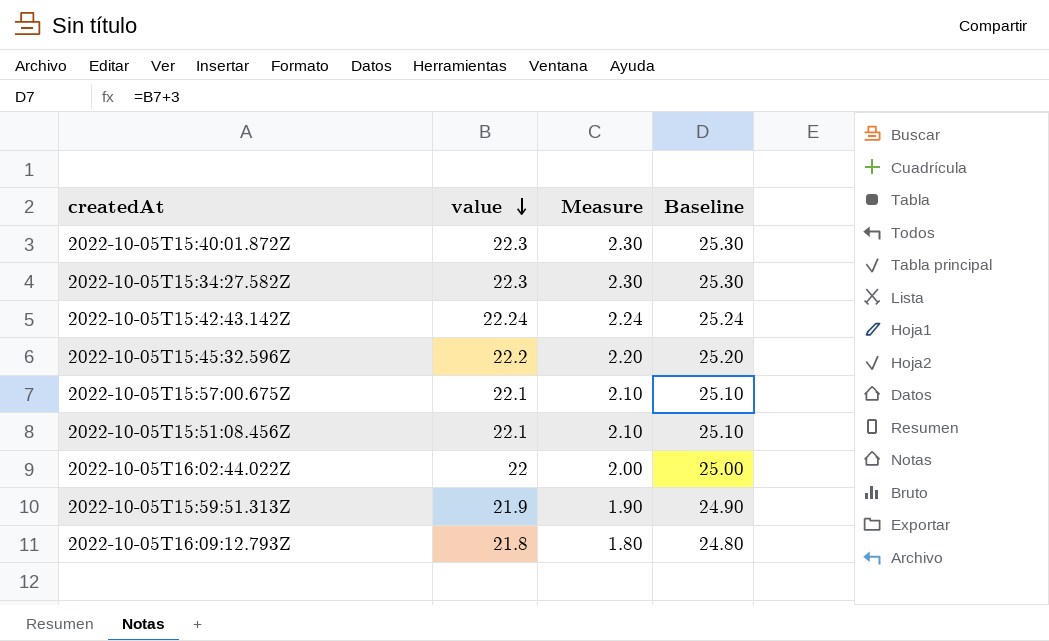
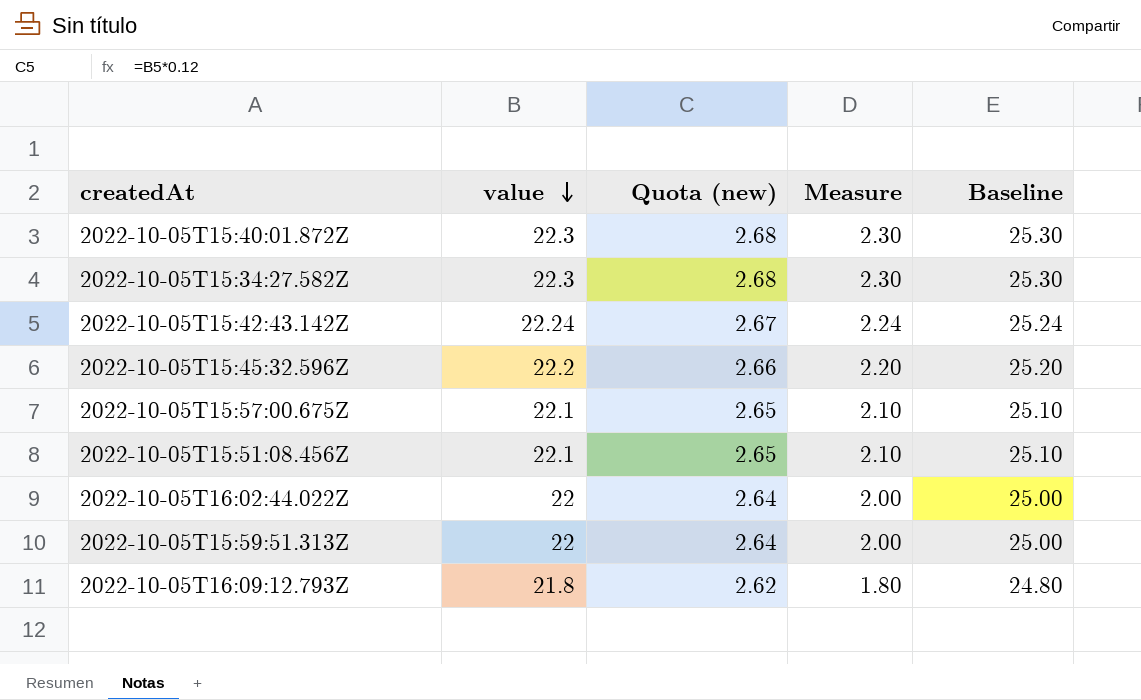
column Quota (new) | formula: none -> [value] * 0.12
2022-10-05T15:59:51.313Z | value: 21.9 -> 22
2022-10-05T15:59:51.313Z | Measure: 1.90 -> 2.00
2022-10-05T15:59:51.313Z | Baseline: 24.90 -> 25.00

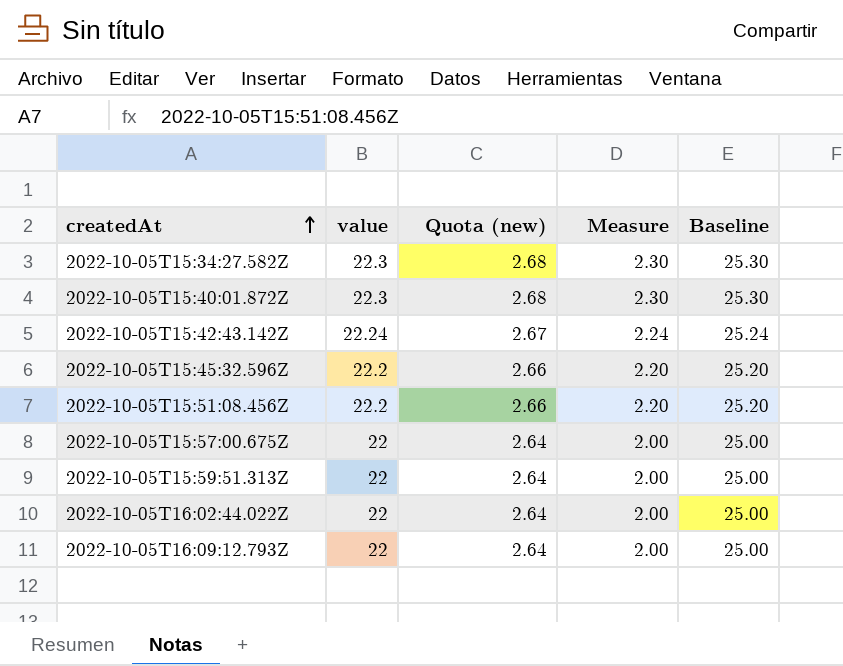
row order: value descending -> createdAt ascending
2022-10-05T15:51:08.456Z | value: 22.1 -> 22.2
2022-10-05T15:51:08.456Z | Quota (new): 2.65 -> 2.66
2022-10-05T15:51:08.456Z | Measure: 2.10 -> 2.20
2022-10-05T15:51:08.456Z | Baseline: 25.10 -> 25.20
2022-10-05T15:57:00.675Z | value: 22.1 -> 22
2022-10-05T15:57:00.675Z | Quota (new): 2.65 -> 2.64
2022-10-05T15:57:00.675Z | Measure: 2.10 -> 2.00
2022-10-05T15:57:00.675Z | Baseline: 25.10 -> 25.00
2022-10-05T16:09:12.793Z | value: 21.8 -> 22
2022-10-05T16:09:12.793Z | Quota (new): 2.62 -> 2.64
2022-10-05T16:09:12.793Z | Measure: 1.80 -> 2.00
2022-10-05T16:09:12.793Z | Baseline: 24.80 -> 25.00

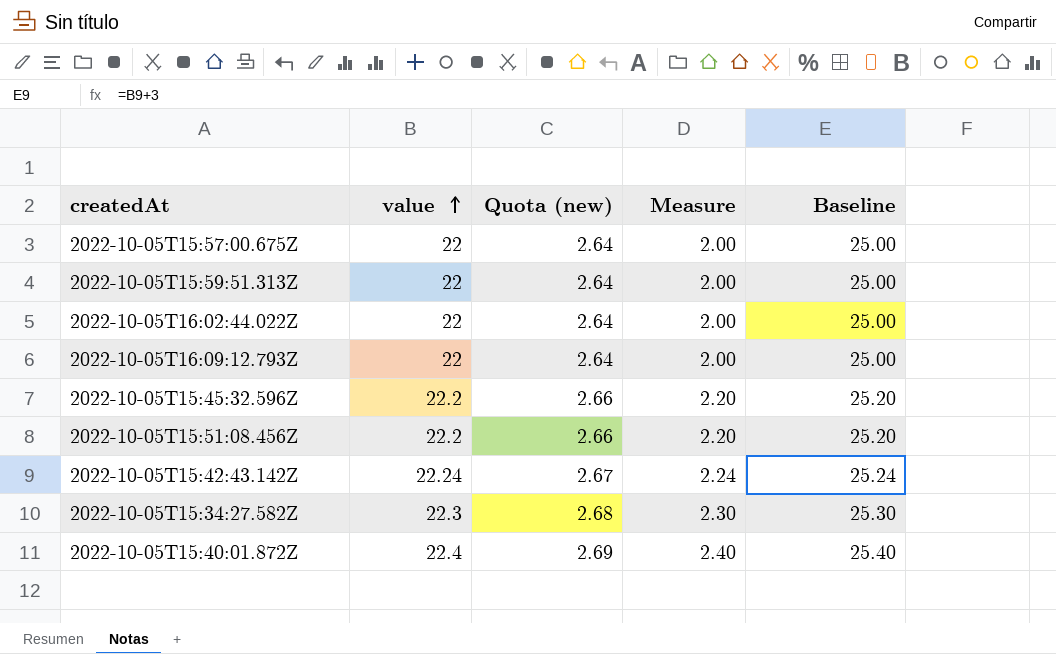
row order: createdAt ascending -> value ascending
2022-10-05T15:40:01.872Z | value: 22.3 -> 22.4
2022-10-05T15:40:01.872Z | Quota (new): 2.68 -> 2.69
2022-10-05T15:40:01.872Z | Measure: 2.30 -> 2.40
2022-10-05T15:40:01.872Z | Baseline: 25.30 -> 25.40

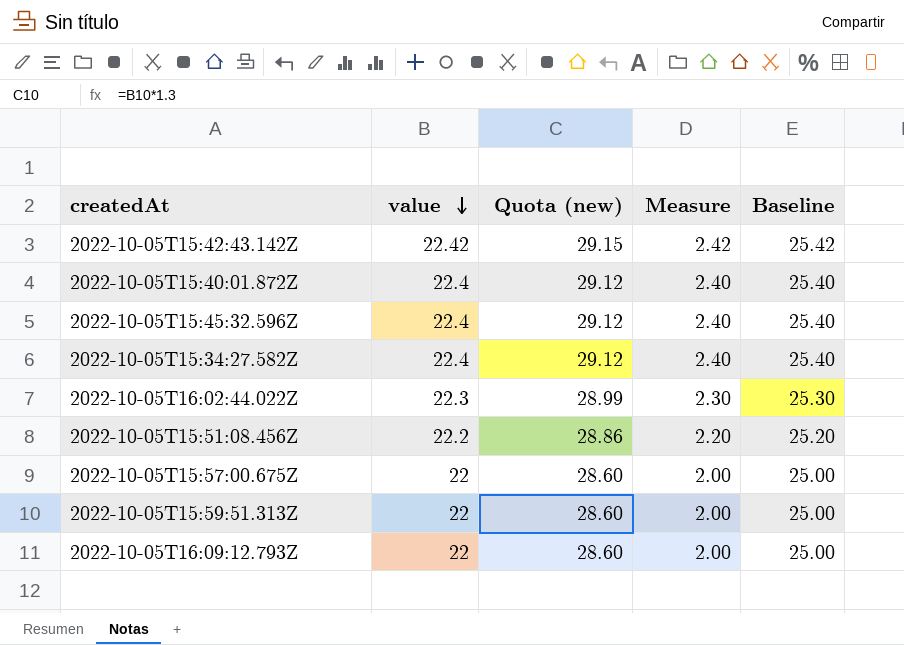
row order: value ascending -> value descending
column Quota (new) | formula: [value] * 0.12 -> [value] * 1.3
2022-10-05T15:42:43.142Z | value: 22.24 -> 22.42
2022-10-05T15:42:43.142Z | Measure: 2.24 -> 2.42
2022-10-05T15:42:43.142Z | Baseline: 25.24 -> 25.42
2022-10-05T15:45:32.596Z | value: 22.2 -> 22.4
2022-10-05T15:45:32.596Z | Measure: 2.20 -> 2.40
2022-10-05T15:45:32.596Z | Baseline: 25.20 -> 25.40
2022-10-05T15:34:27.582Z | value: 22.3 -> 22.4
2022-10-05T15:34:27.582Z | Measure: 2.30 -> 2.40
2022-10-05T15:34:27.582Z | Baseline: 25.30 -> 25.40
2022-10-05T16:02:44.022Z | value: 22 -> 22.3
2022-10-05T16:02:44.022Z | Measure: 2.00 -> 2.30
2022-10-05T16:02:44.022Z | Baseline: 25.00 -> 25.30

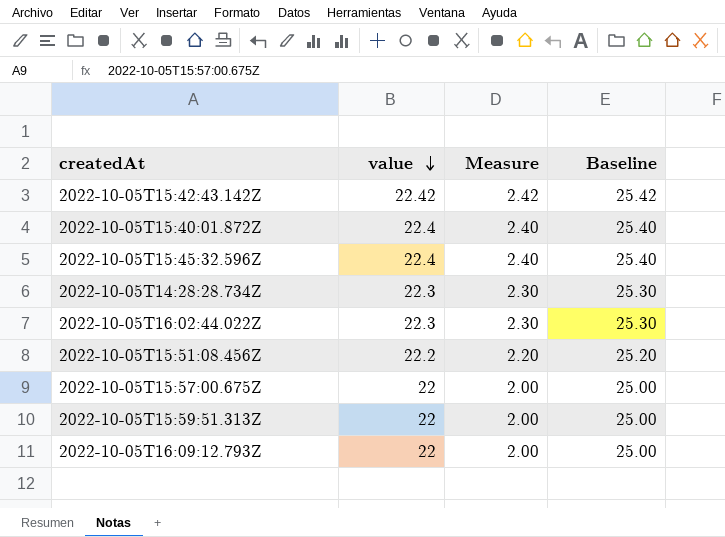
column Quota (new) | formula: [value] * 1.3 -> none
row 2022-10-05T15:34:27.582Z: 22.4 | 29.12 | 2.40 | 25.40 -> none
row 2022-10-05T14:28:28.734Z: none -> 22.3 | 2.30 | 25.30

